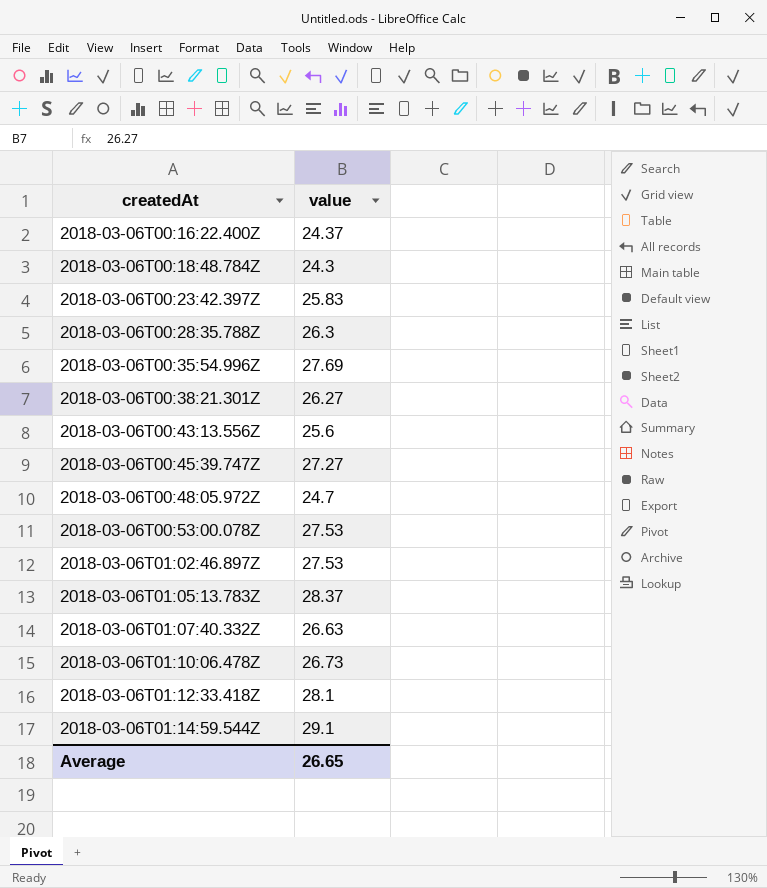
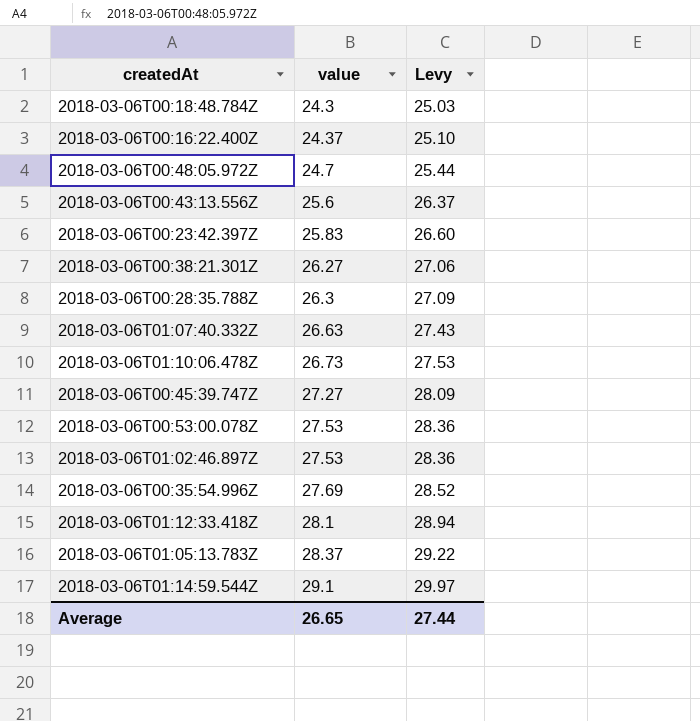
row order: createdAt ascending -> value ascending
column Levy | formula: none -> [value] * 1.03

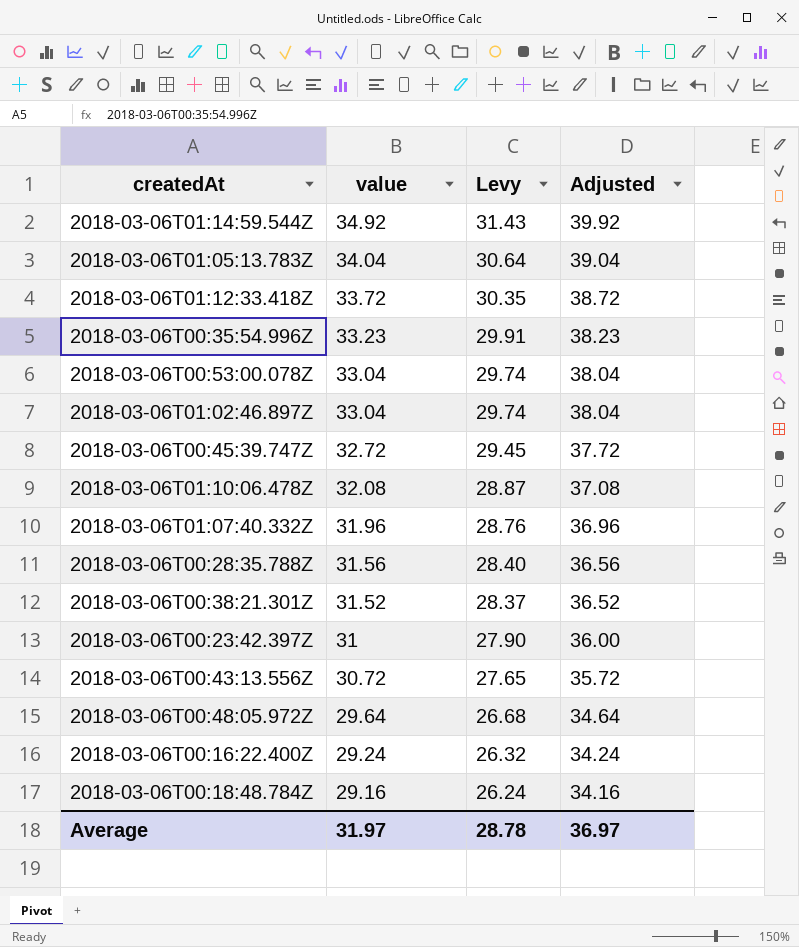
row order: value ascending -> value descending
column Levy | formula: [value] * 1.03 -> [value] * 0.9
column Adjusted | formula: none -> [value] + 5
2018-03-06T01:14:59.544Z | value: 29.1 -> 34.92
2018-03-06T01:05:13.783Z | value: 28.37 -> 34.04
2018-03-06T01:12:33.418Z | value: 28.1 -> 33.72
2018-03-06T00:35:54.996Z | value: 27.69 -> 33.23
2018-03-06T00:53:00.078Z | value: 27.53 -> 33.04
2018-03-06T01:02:46.897Z | value: 27.53 -> 33.04
2018-03-06T00:45:39.747Z | value: 27.27 -> 32.72
2018-03-06T01:10:06.478Z | value: 26.73 -> 32.08
2018-03-06T01:07:40.332Z | value: 26.63 -> 31.96
2018-03-06T00:28:35.788Z | value: 26.3 -> 31.56
2018-03-06T00:38:21.301Z | value: 26.27 -> 31.52
2018-03-06T00:23:42.397Z | value: 25.83 -> 31
2018-03-06T00:43:13.556Z | value: 25.6 -> 30.72
2018-03-06T00:48:05.972Z | value: 24.7 -> 29.64
2018-03-06T00:16:22.400Z | value: 24.37 -> 29.24
2018-03-06T00:18:48.784Z | value: 24.3 -> 29.16
Average | value: 26.65 -> 31.97
Average | Levy: 27.44 -> 28.78

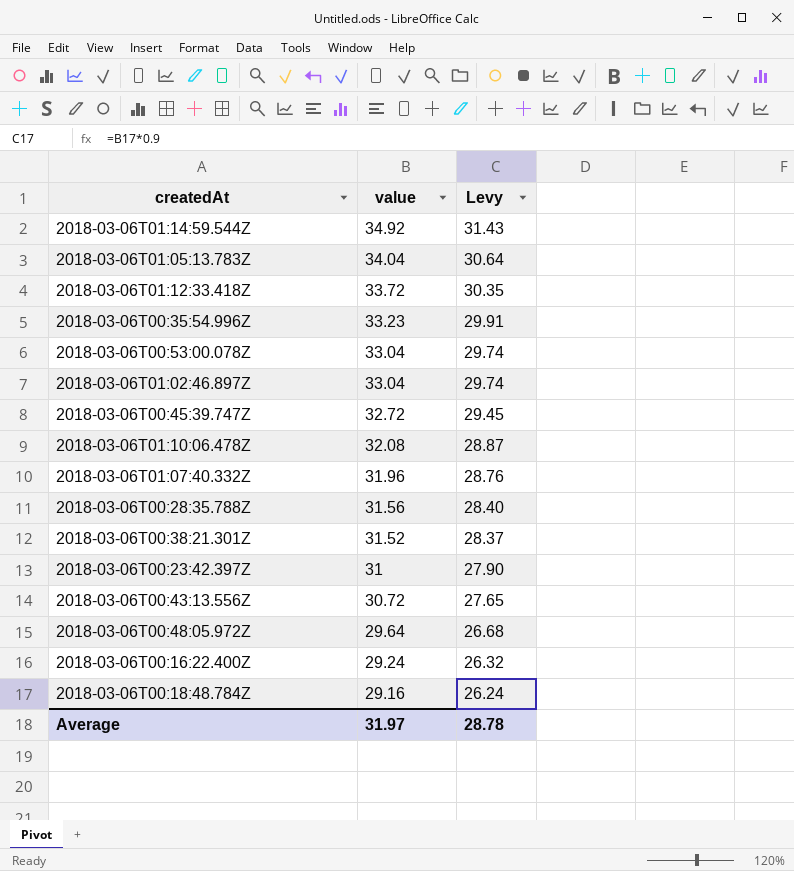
column Adjusted | formula: [value] + 5 -> none

